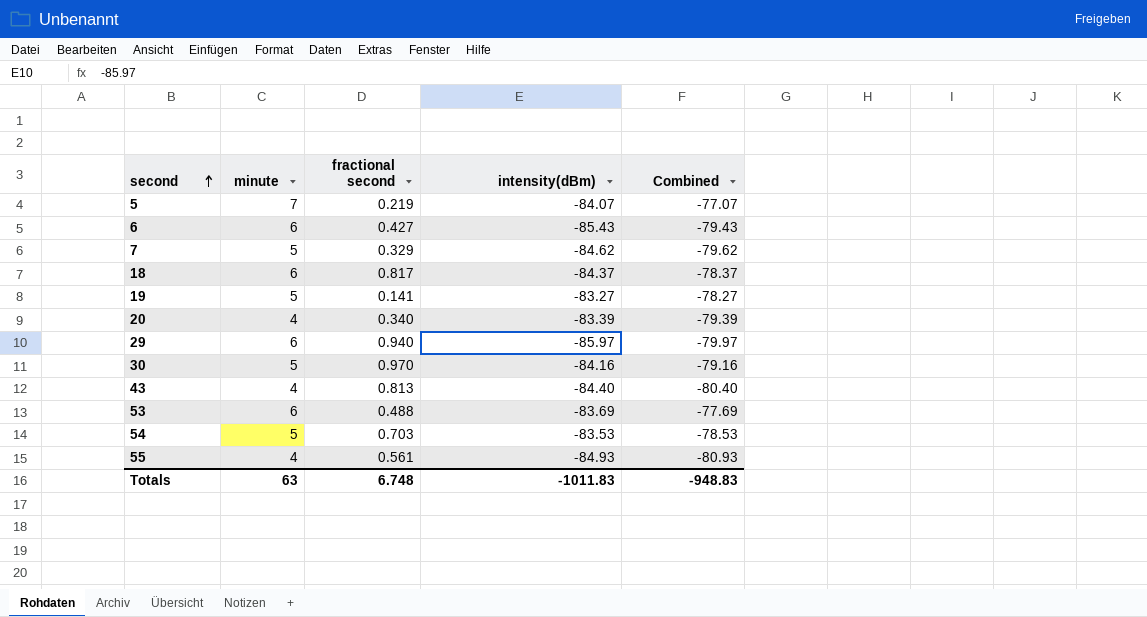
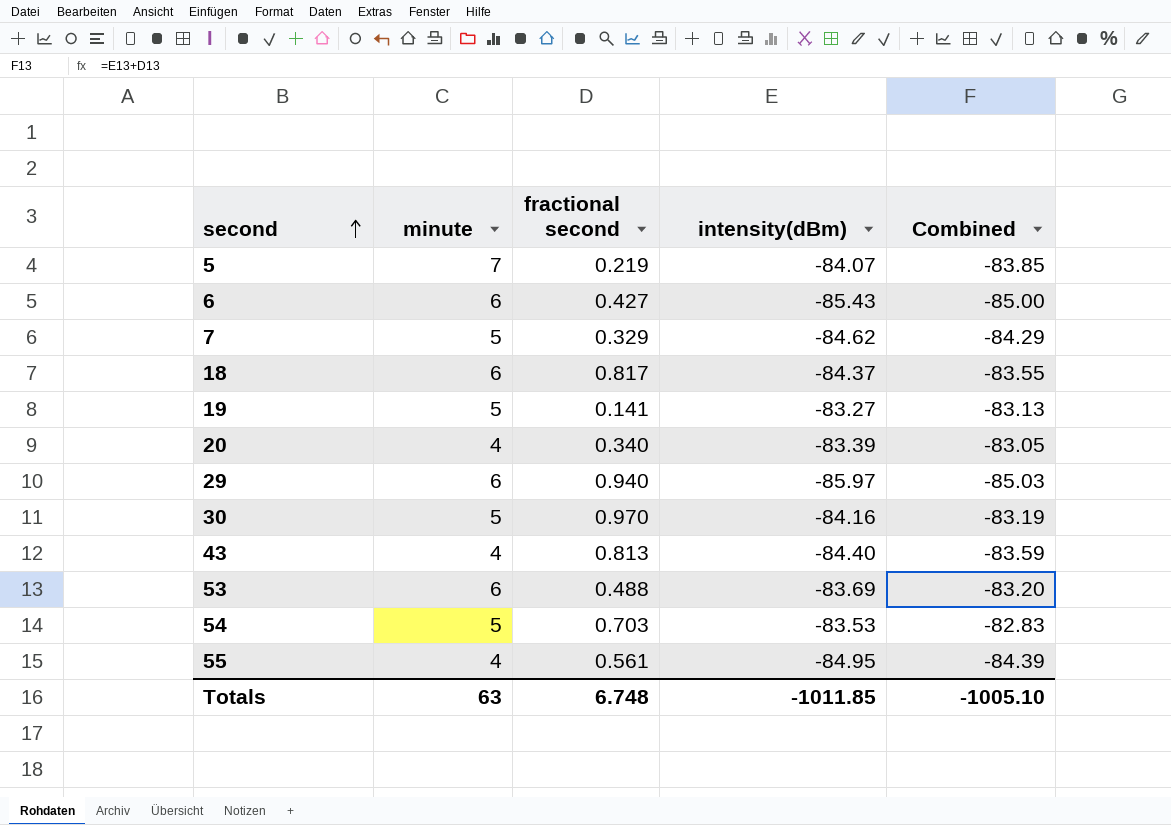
column Combined | formula: [minute] + [intensity(dBm)] -> [fractional second] + [intensity(dBm)]
55 | intensity(dBm): -84.93 -> -84.95
Totals | intensity(dBm): -1011.83 -> -1011.85
Totals | Combined: -948.83 -> -1005.10

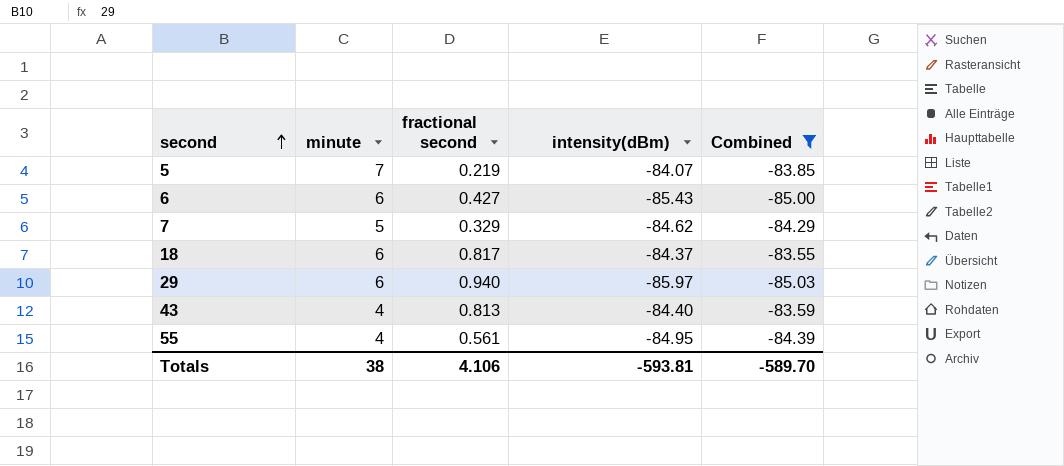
filter: none -> Combined <= -83.55
Totals | minute: 63 -> 38
Totals | fractional second: 6.748 -> 4.106
Totals | intensity(dBm): -1011.85 -> -593.81
Totals | Combined: -1005.10 -> -589.70

